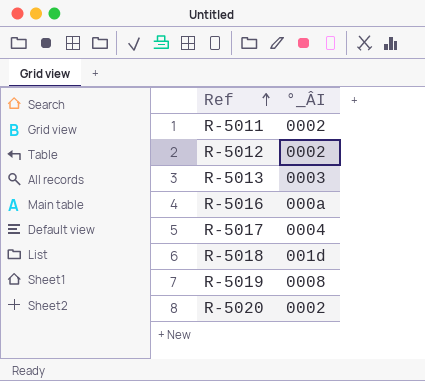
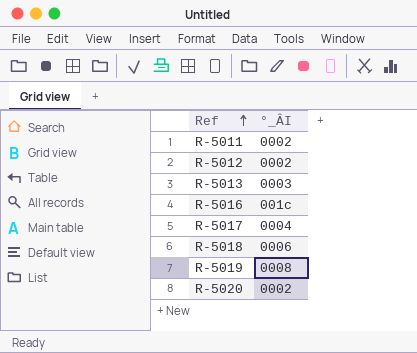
R-5016 | °_ÂI: 000a -> 001c
R-5018 | °_ÂI: 001d -> 0006

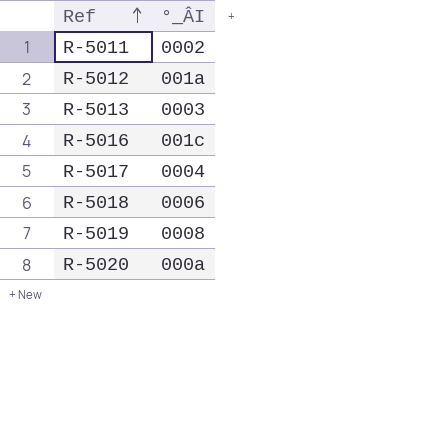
R-5012 | °_ÂI: 0002 -> 001a
R-5020 | °_ÂI: 0002 -> 000a

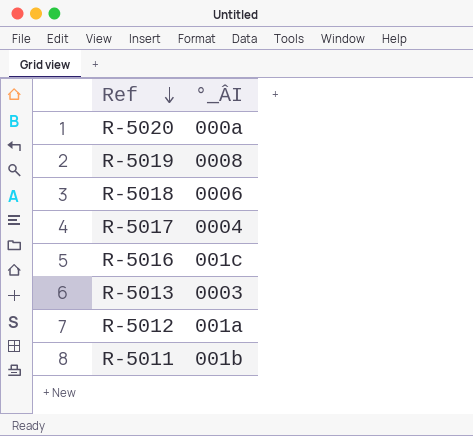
row order: Ref ascending -> Ref descending
R-5011 | °_ÂI: 0002 -> 001b

